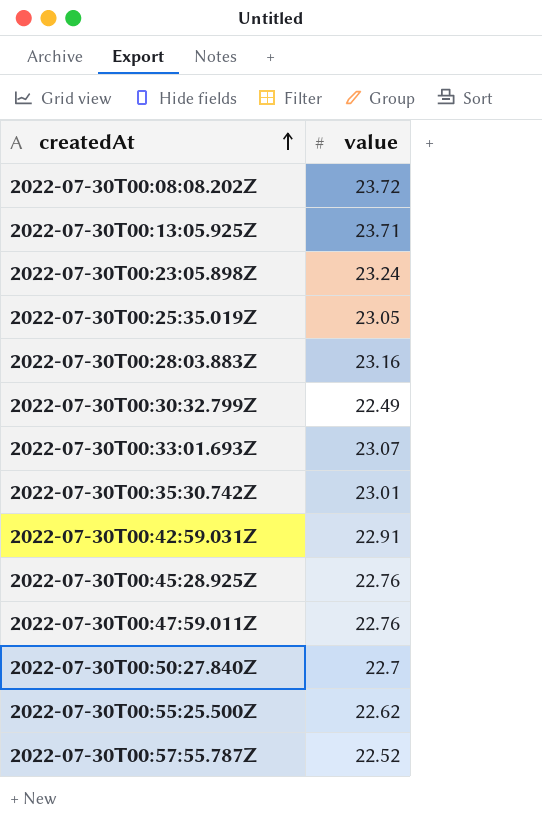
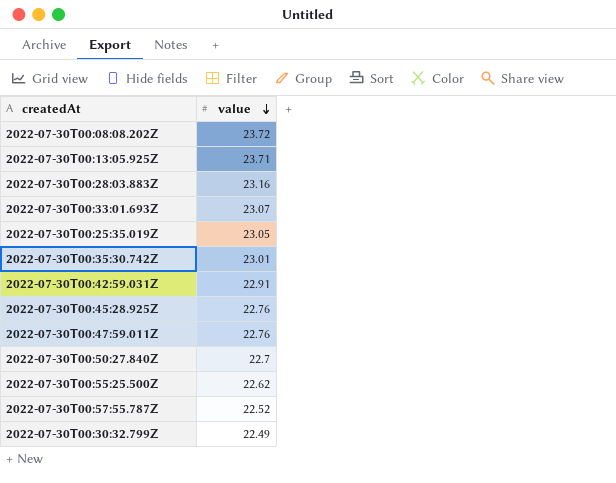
row order: createdAt ascending -> value descending
row 2022-07-30T00:23:05.898Z: 23.24 -> none

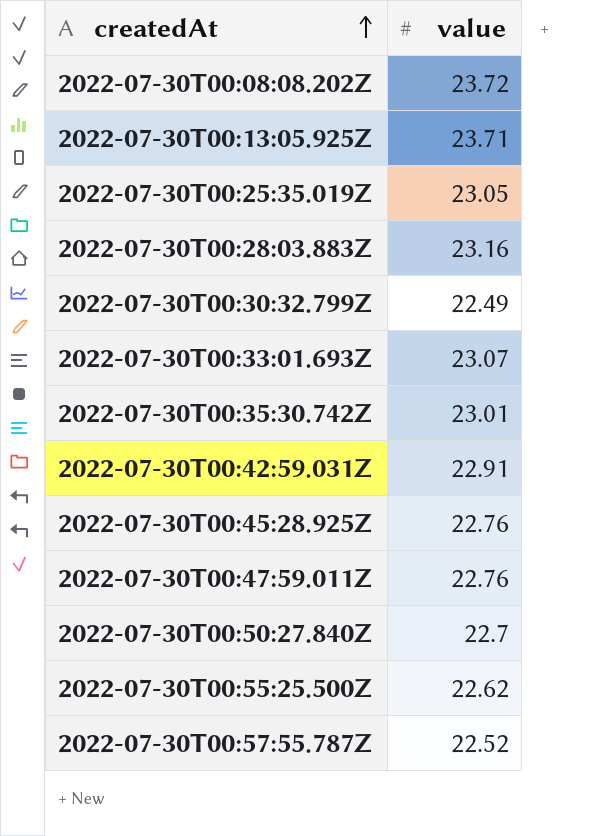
row order: value descending -> createdAt ascending

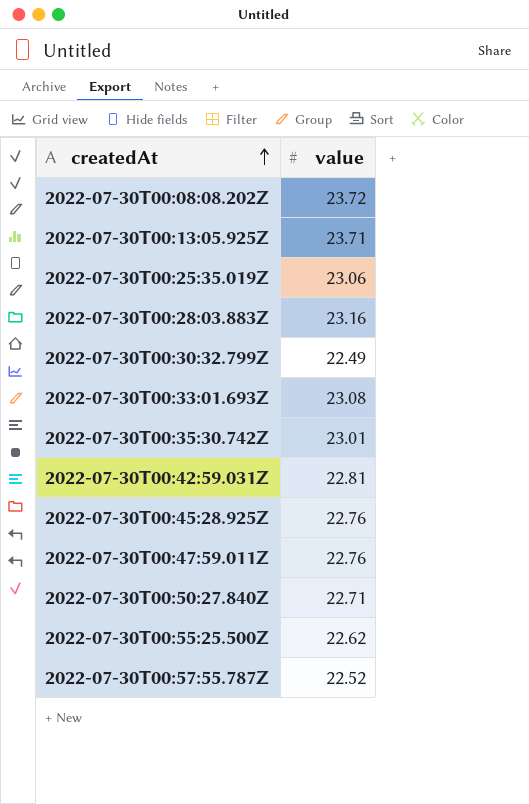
2022-07-30T00:25:35.019Z | value: 23.05 -> 23.06
2022-07-30T00:33:01.693Z | value: 23.07 -> 23.08
2022-07-30T00:42:59.031Z | value: 22.91 -> 22.81
2022-07-30T00:50:27.840Z | value: 22.7 -> 22.71

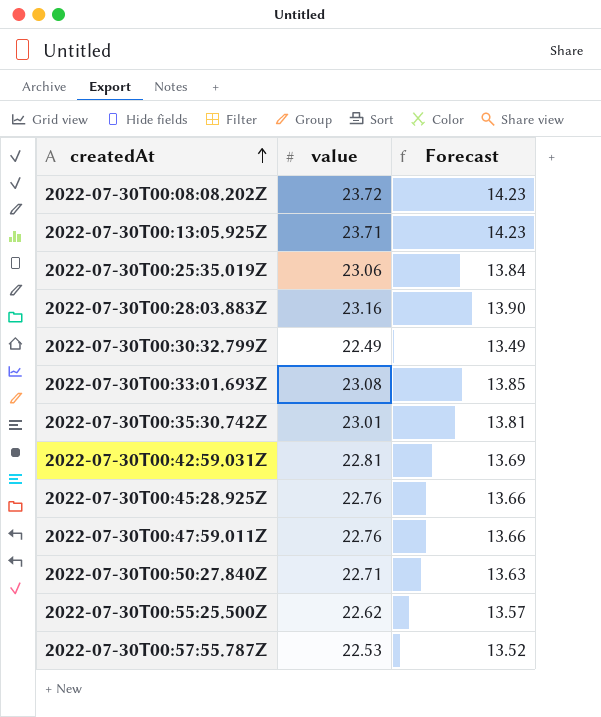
column Forecast | formula: none -> [value] * 0.6
2022-07-30T00:57:55.787Z | value: 22.52 -> 22.53

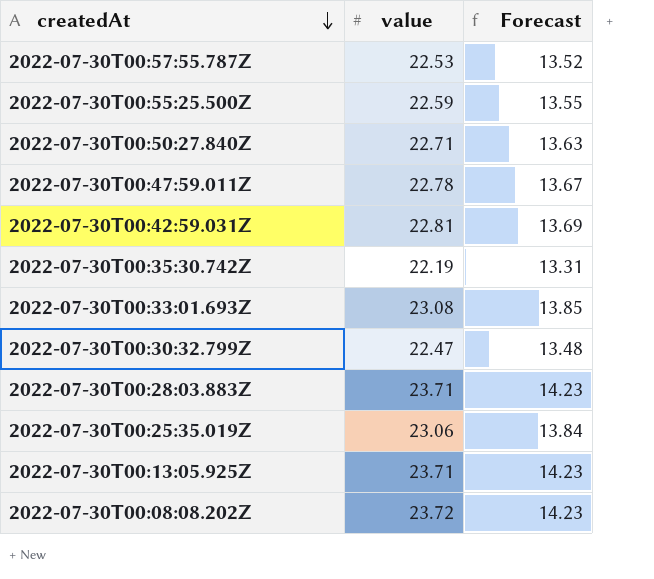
row order: createdAt ascending -> createdAt descending
row 2022-07-30T00:45:28.925Z: 22.76 | 13.66 -> none
2022-07-30T00:55:25.500Z | value: 22.62 -> 22.59
2022-07-30T00:55:25.500Z | Forecast: 13.57 -> 13.55
2022-07-30T00:47:59.011Z | value: 22.76 -> 22.78
2022-07-30T00:47:59.011Z | Forecast: 13.66 -> 13.67
2022-07-30T00:35:30.742Z | value: 23.01 -> 22.19
2022-07-30T00:35:30.742Z | Forecast: 13.81 -> 13.31
2022-07-30T00:30:32.799Z | value: 22.49 -> 22.47
2022-07-30T00:30:32.799Z | Forecast: 13.49 -> 13.48
2022-07-30T00:28:03.883Z | value: 23.16 -> 23.71
2022-07-30T00:28:03.883Z | Forecast: 13.90 -> 14.23

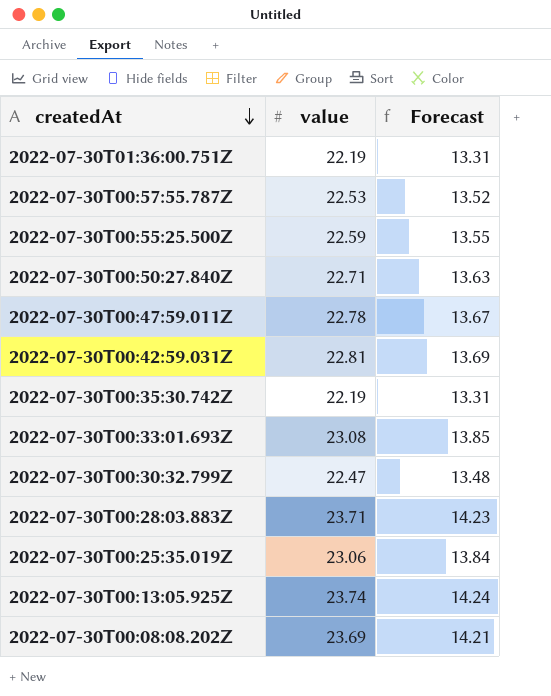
row 2022-07-30T01:36:00.751Z: none -> 22.19 | 13.31
2022-07-30T00:13:05.925Z | value: 23.71 -> 23.74
2022-07-30T00:13:05.925Z | Forecast: 14.23 -> 14.24
2022-07-30T00:08:08.202Z | value: 23.72 -> 23.69
2022-07-30T00:08:08.202Z | Forecast: 14.23 -> 14.21

